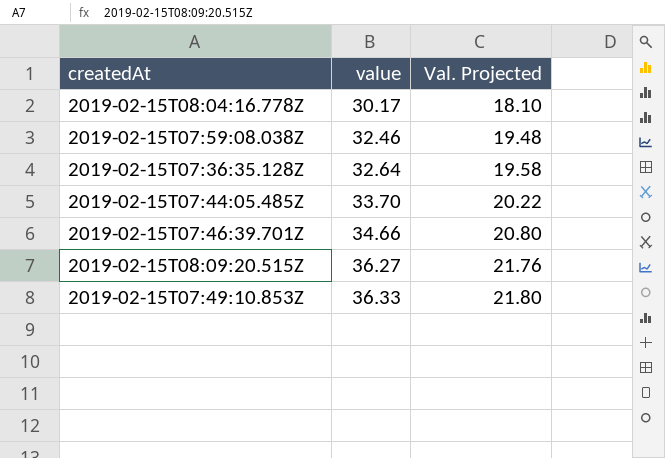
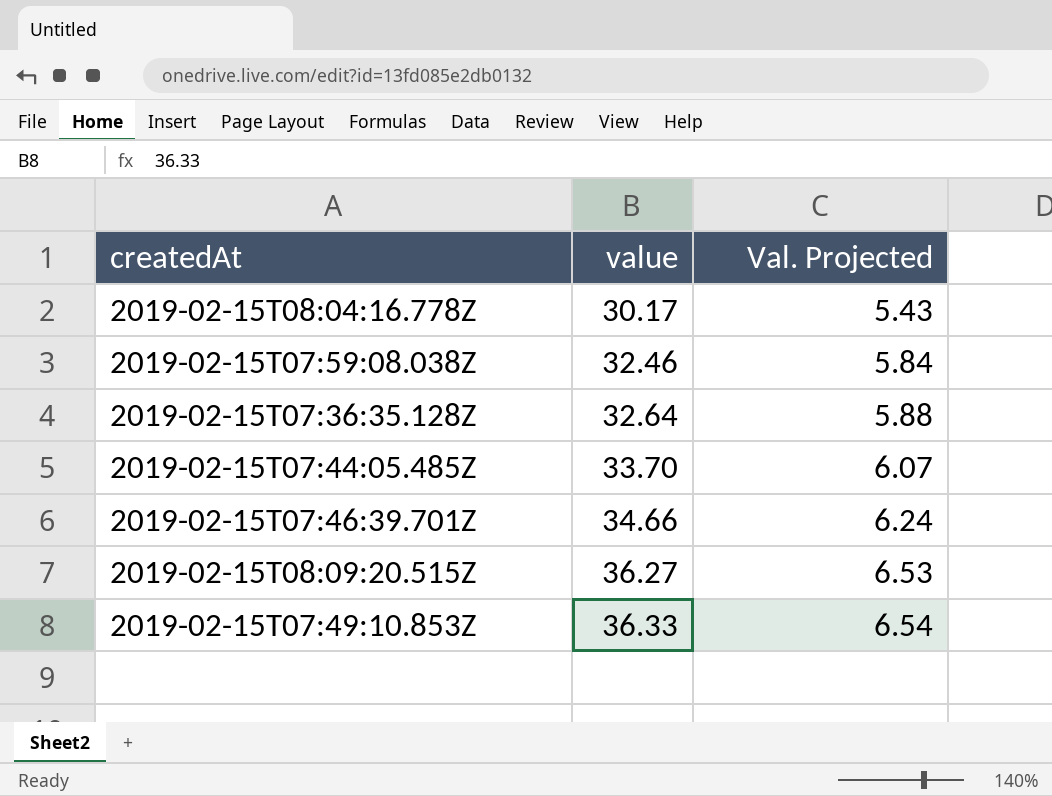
column Val. Projected | formula: [value] * 0.6 -> [value] * 0.18

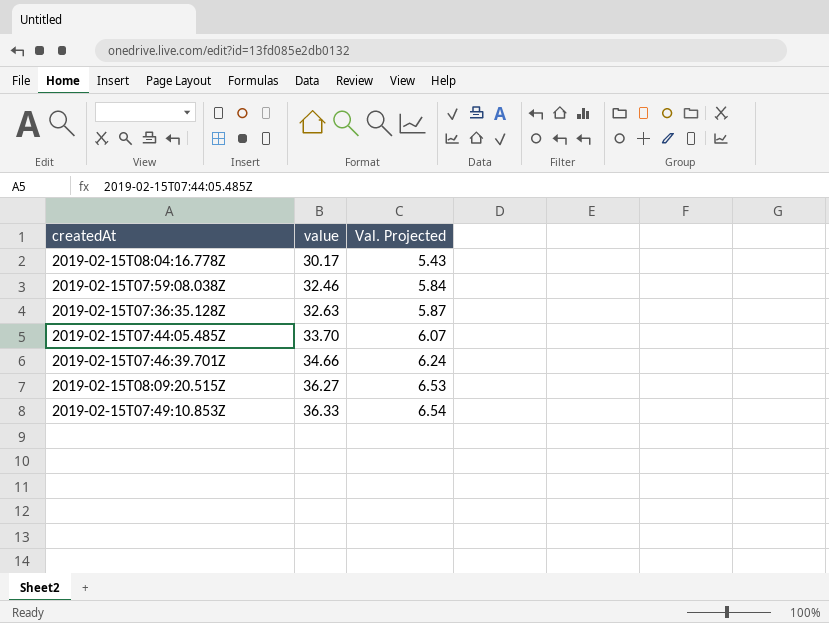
2019-02-15T07:36:35.128Z | value: 32.64 -> 32.63
2019-02-15T07:36:35.128Z | Val. Projected: 5.88 -> 5.87

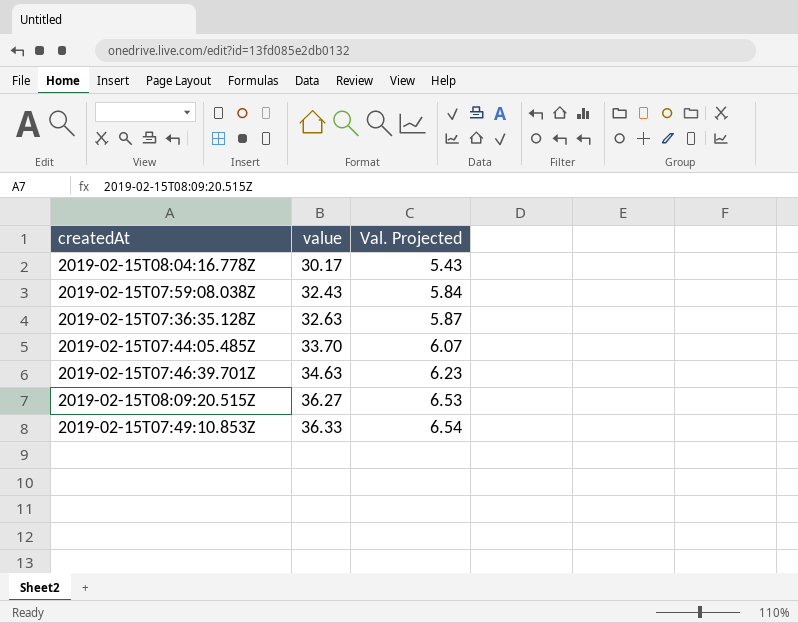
2019-02-15T07:59:08.038Z | value: 32.46 -> 32.43
2019-02-15T07:46:39.701Z | value: 34.66 -> 34.63
2019-02-15T07:46:39.701Z | Val. Projected: 6.24 -> 6.23

